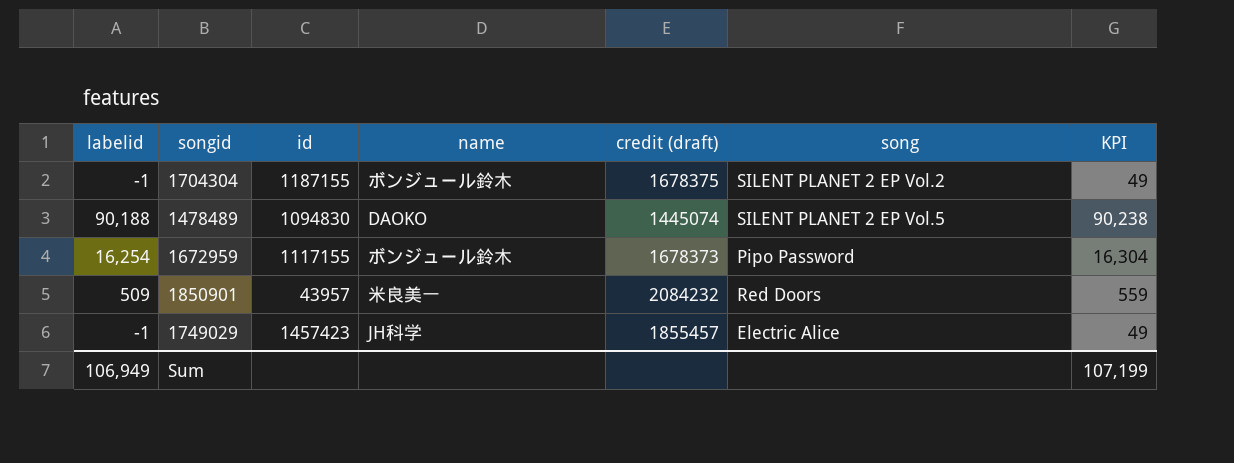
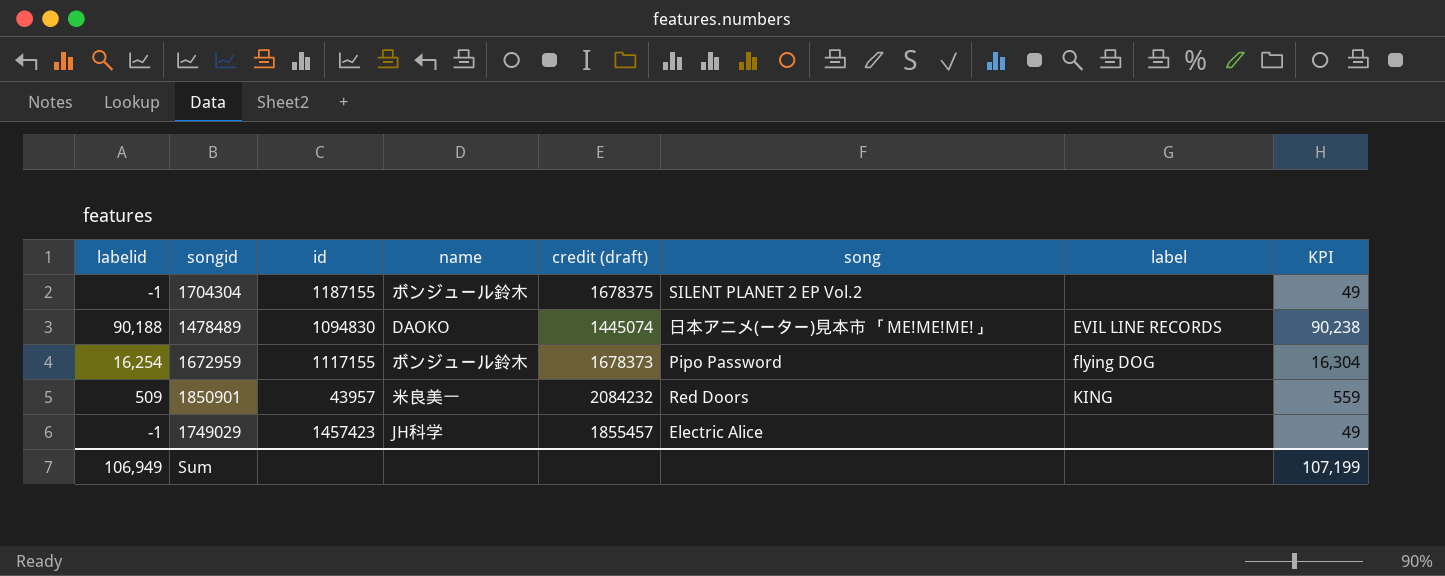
column label | position: none -> 7
1478489 | song: SILENT PLANET 2 EP Vol.5 -> 日本アニメ(ーター)見本市 「ME!ME!ME!」

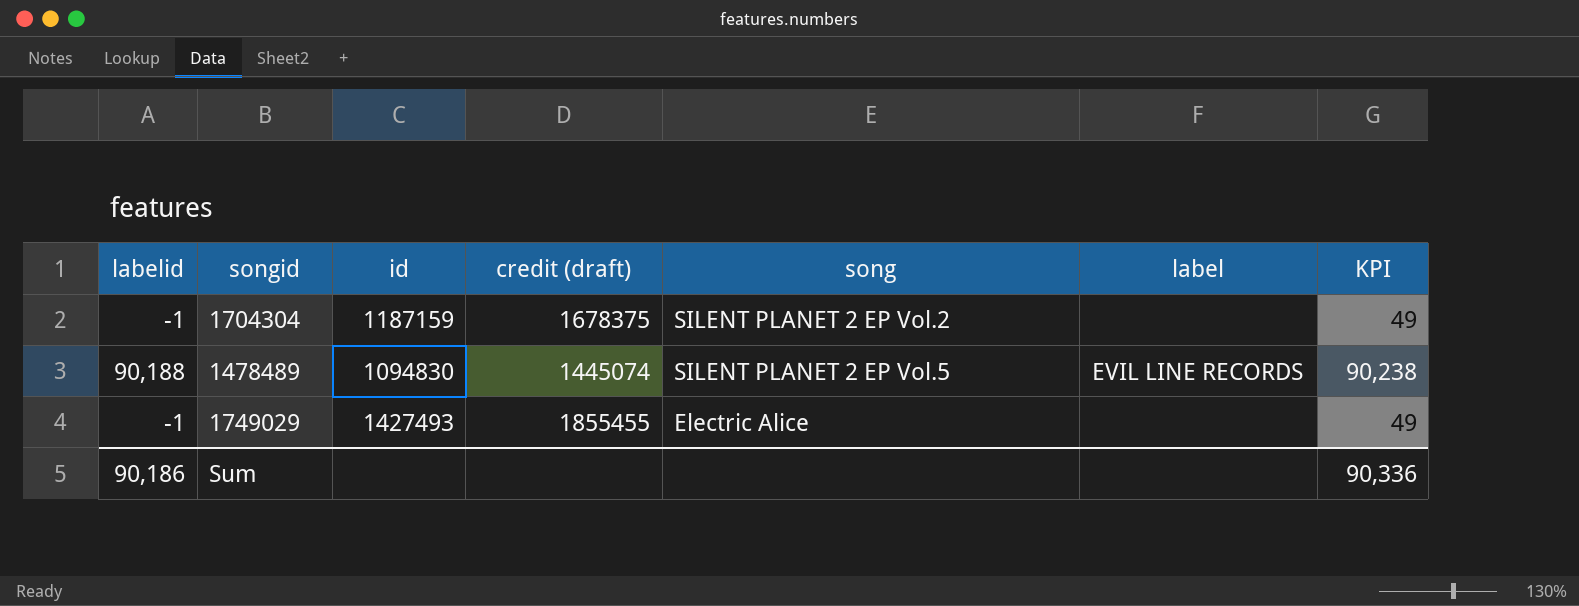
column name | position: 4 -> none
row 1672959: 16,254 | 1117155 | ボンジュール鈴木 | 1678373 | Pipo Password | flying DOG | 16,304 -> none
row 1850901: 509 | 43957 | 米良美一 | 2084232 | Red Doors | KING | 559 -> none
1704304 | id: 1187155 -> 1187159
1478489 | song: 日本アニメ(ーター)見本市 「ME!ME!ME!」 -> SILENT PLANET 2 EP Vol.5
1749029 | id: 1457423 -> 1427493
1749029 | credit (draft): 1855457 -> 1855455
Sum | labelid: 106,949 -> 90,186
Sum | KPI: 107,199 -> 90,336

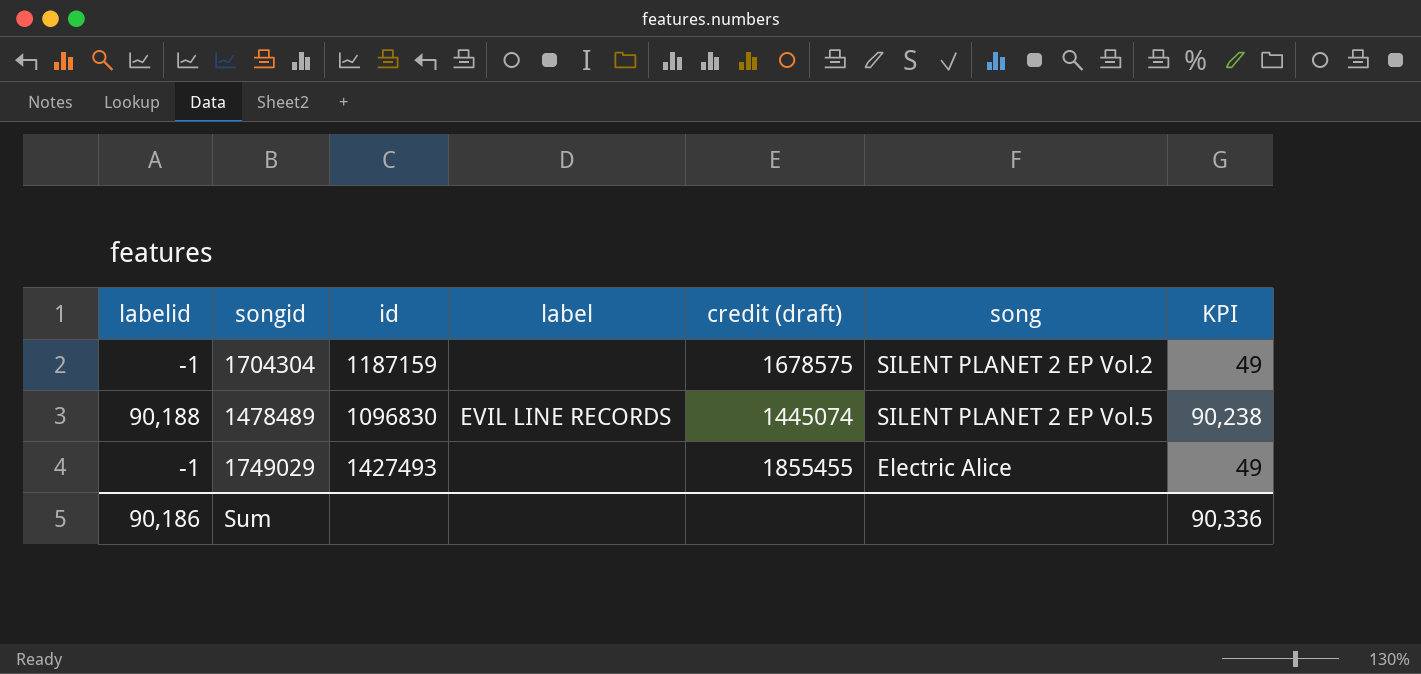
column label | position: 6 -> 4
1704304 | credit (draft): 1678375 -> 1678575
1478489 | id: 1094830 -> 1096830

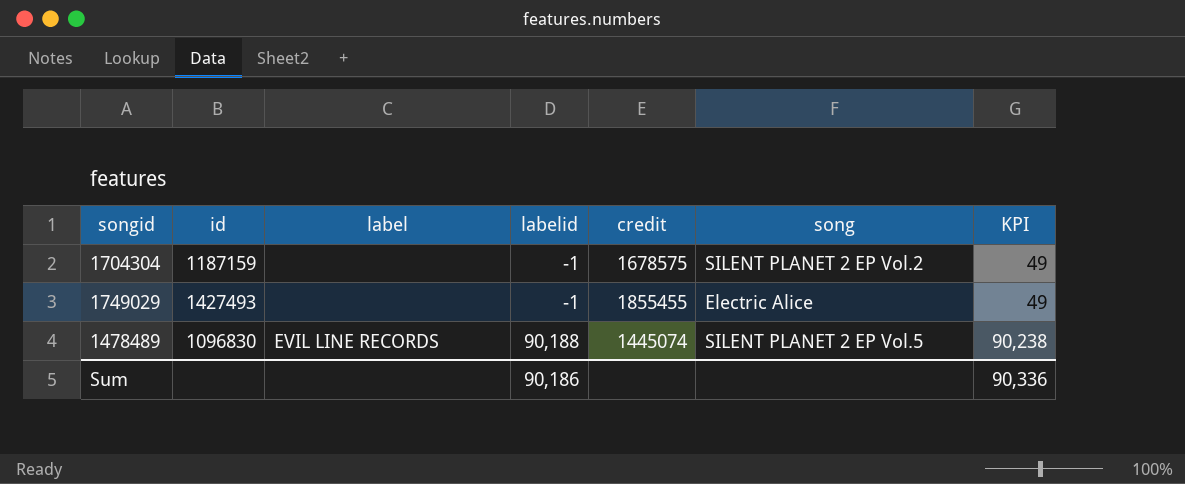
row order: none -> labelid ascending
column labelid | position: 1 -> 4
column name: credit (draft) -> credit

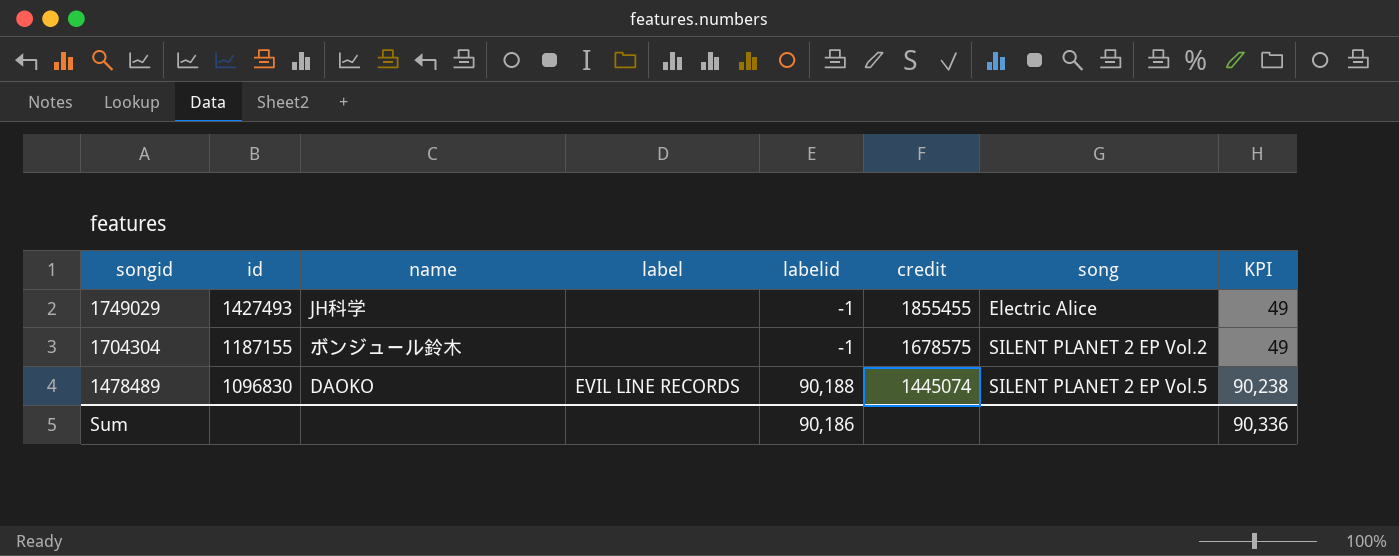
row order: labelid ascending -> songid descending
column name | position: none -> 3
1704304 | id: 1187159 -> 1187155

